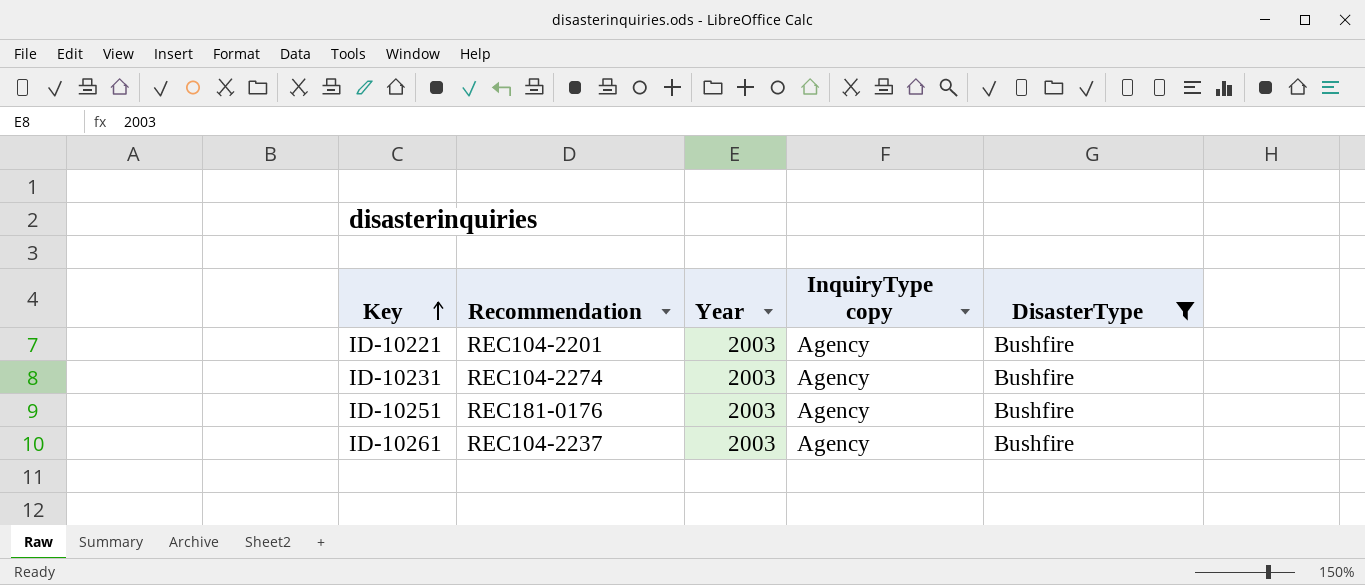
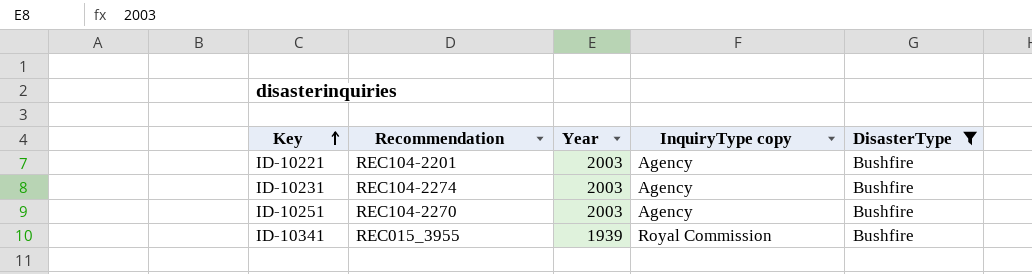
row ID-10261: REC104-2237 | 2003 | Agency | Bushfire -> none
ID-10251 | Recommendation: REC181-0176 -> REC104-2270
row ID-10341: none -> REC015_3955 | 1939 | Royal Commission | Bushfire

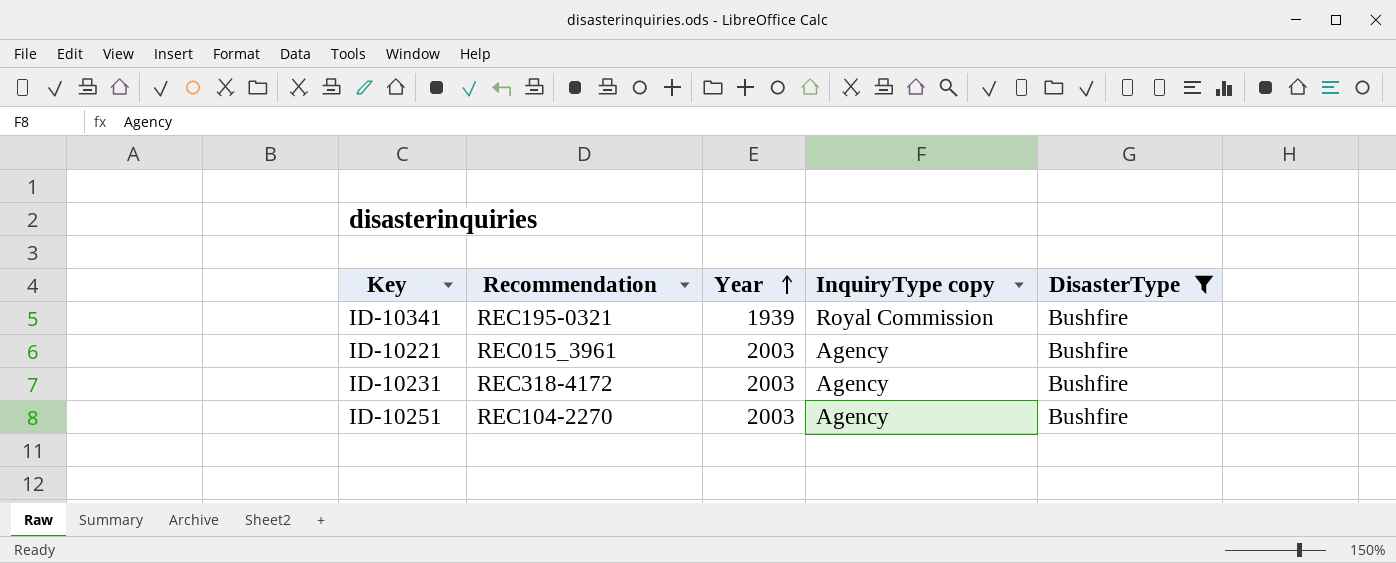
row order: Key ascending -> Year ascending
ID-10341 | Recommendation: REC015_3955 -> REC195-0321
ID-10221 | Recommendation: REC104-2201 -> REC015_3961
ID-10231 | Recommendation: REC104-2274 -> REC318-4172

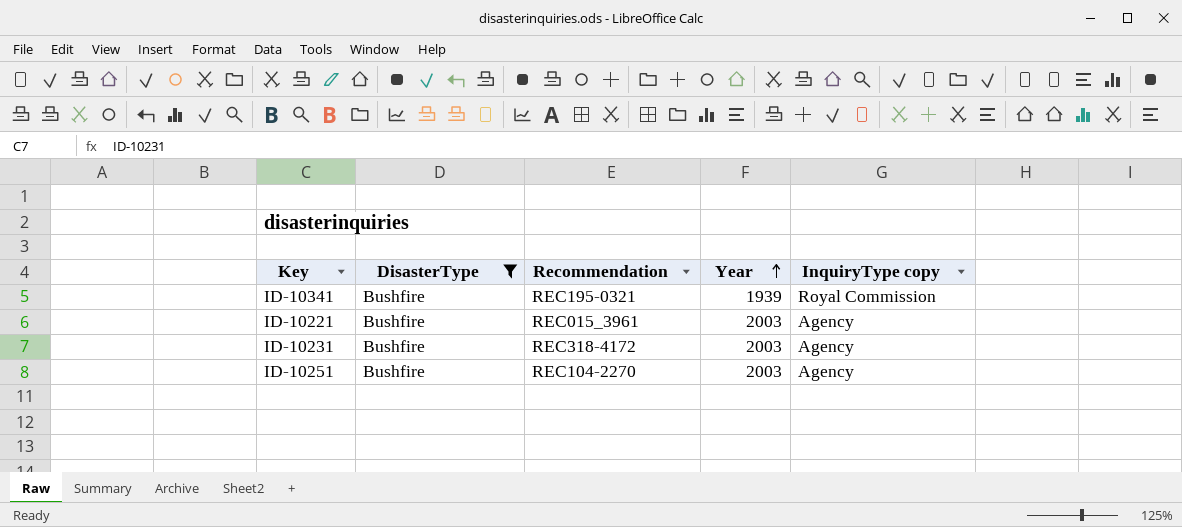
column DisasterType | position: 5 -> 2

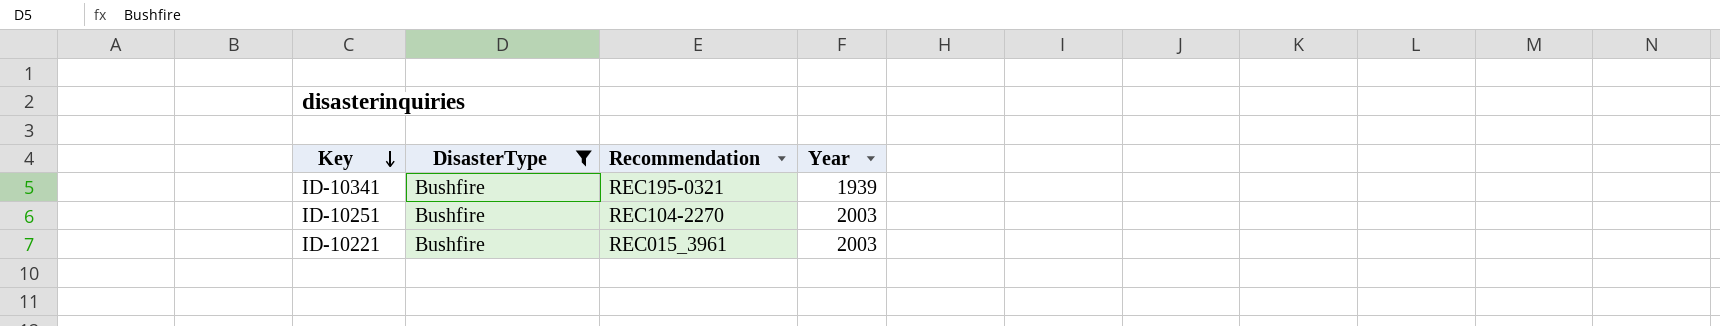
row order: Year ascending -> Key descending
column InquiryType copy | position: 5 -> none
row ID-10231: Bushfire | REC318-4172 | 2003 | Agency -> none

